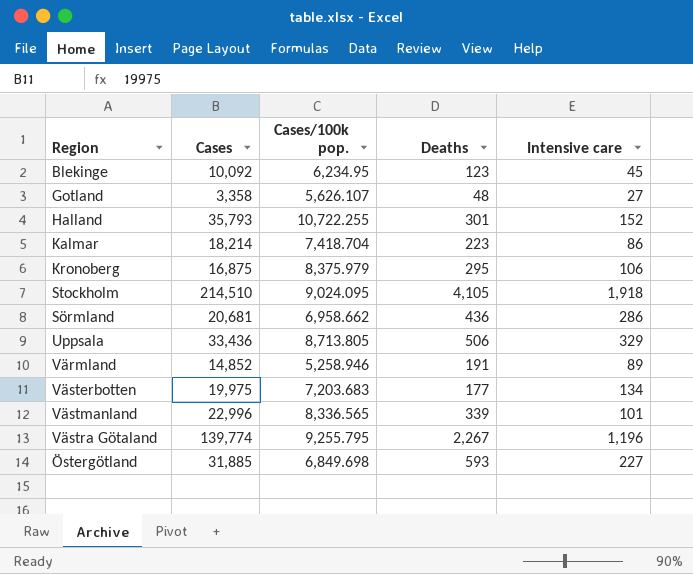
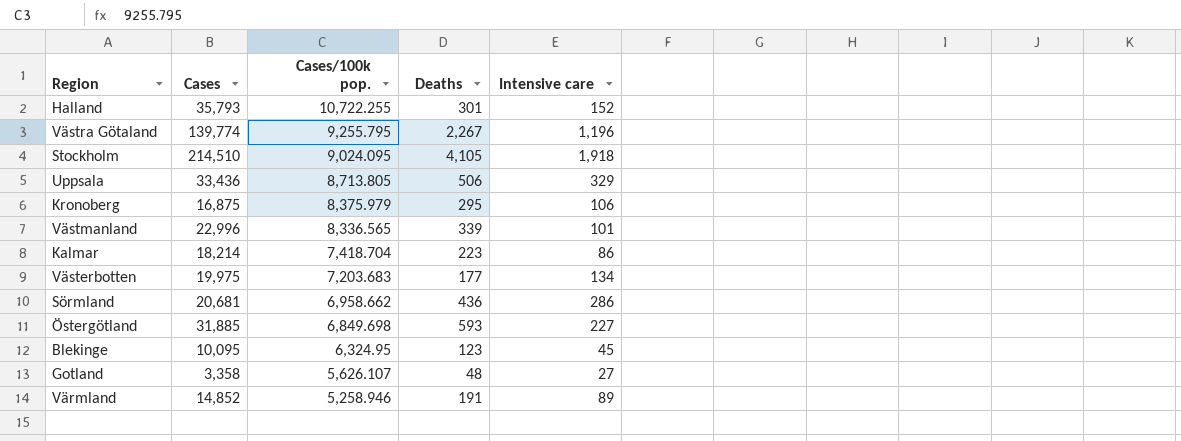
row order: none -> Cases/100k pop. descending
Blekinge | Cases: 10,092 -> 10,095
Blekinge | Cases/100k pop.: 6,234.95 -> 6,324.95

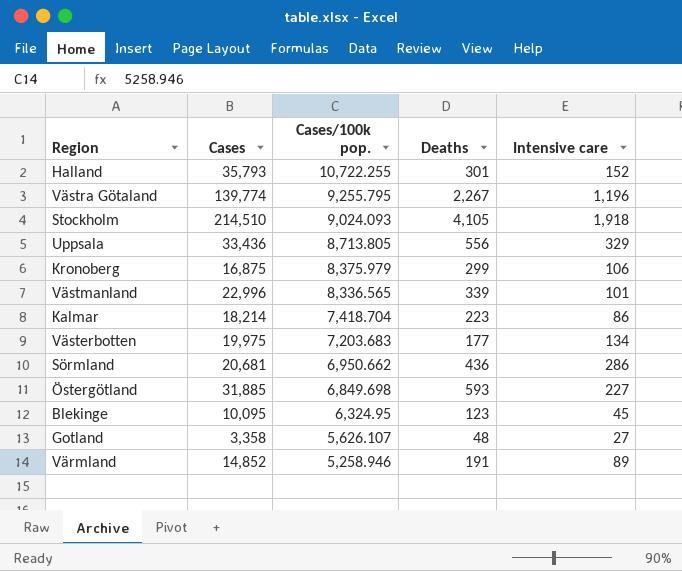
Stockholm | Cases/100k pop.: 9,024.095 -> 9,024.093
Uppsala | Deaths: 506 -> 556
Kronoberg | Deaths: 295 -> 299
Sörmland | Cases/100k pop.: 6,958.662 -> 6,950.662

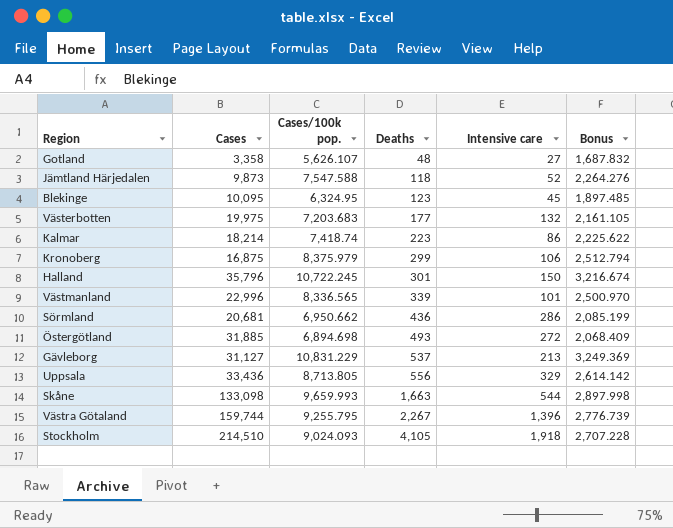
row order: Cases/100k pop. descending -> Deaths ascending
column Bonus | formula: none -> [Cases/100k pop.] * 0.3
row Värmland: 14,852 | 5,258.946 | 191 | 89 -> none
row Jämtland Härjedalen: none -> 9,873 | 7,547.588 | 118 | 52 | 2,264.276
Västerbotten | Intensive care: 134 -> 132
Kalmar | Cases/100k pop.: 7,418.704 -> 7,418.74
Halland | Cases: 35,793 -> 35,796
Halland | Cases/100k pop.: 10,722.255 -> 10,722.245
Halland | Intensive care: 152 -> 150
Östergötland | Cases/100k pop.: 6,849.698 -> 6,894.698
Östergötland | Deaths: 593 -> 493
Östergötland | Intensive care: 227 -> 272
row Gävleborg: none -> 31,127 | 10,831.229 | 537 | 213 | 3,249.369
row Skåne: none -> 133,098 | 9,659.993 | 1,663 | 544 | 2,897.998
Västra Götaland | Cases: 139,774 -> 159,744
Västra Götaland | Intensive care: 1,196 -> 1,396

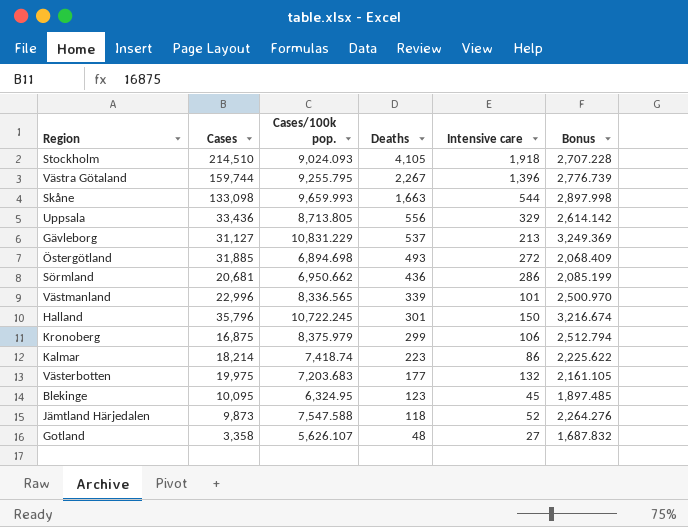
row order: Deaths ascending -> Deaths descending

